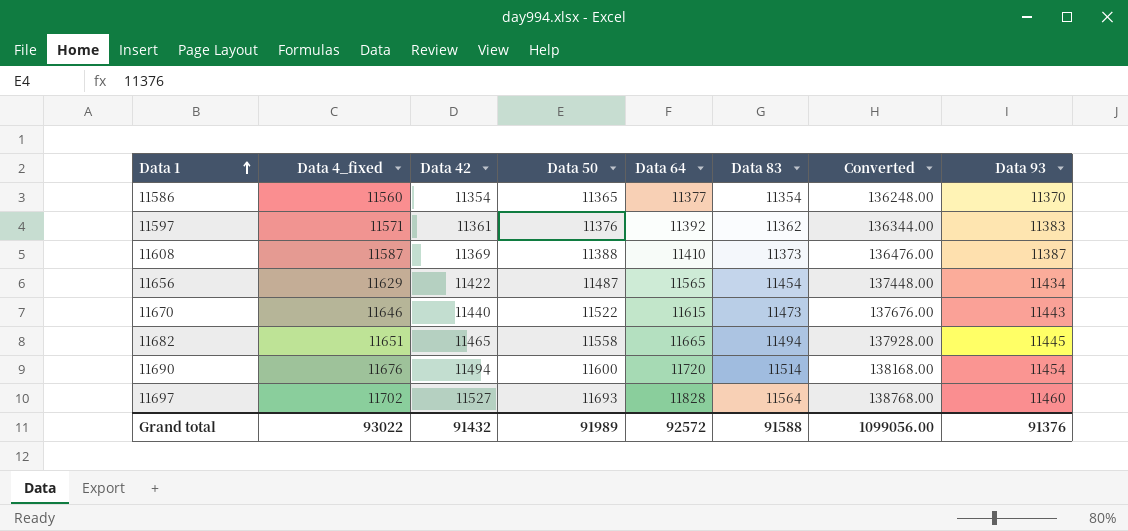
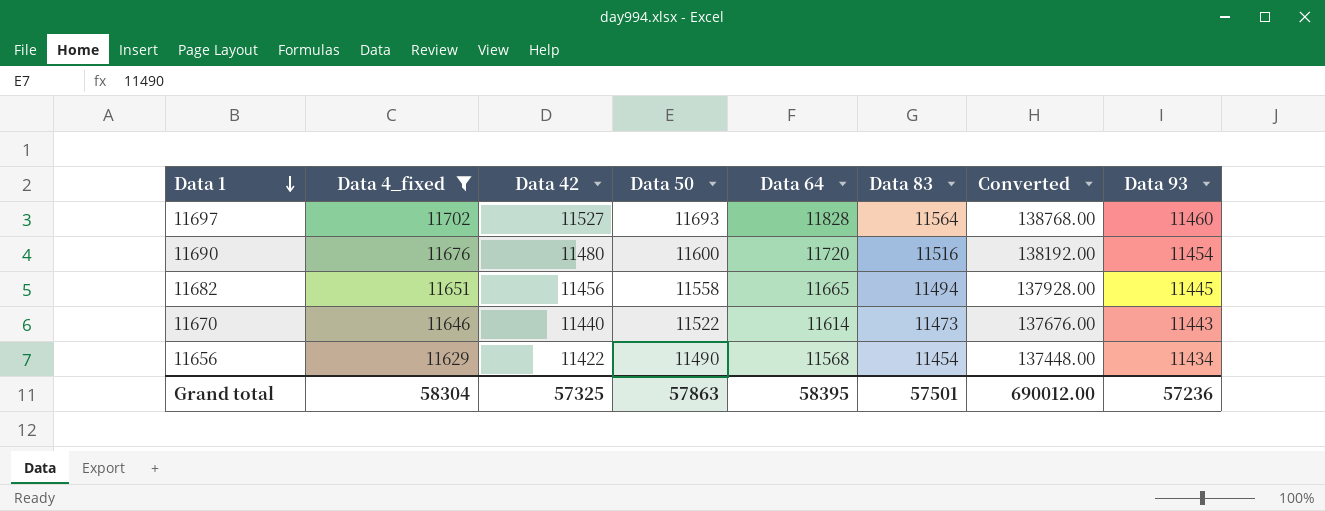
filter: none -> Data 4_fixed >= 11629
row order: Data 1 ascending -> Data 1 descending
11690 | Data 42: 11494 -> 11480
11690 | Data 83: 11514 -> 11516
11690 | Converted: 138168.00 -> 138192.00
11682 | Data 42: 11465 -> 11456
11670 | Data 64: 11615 -> 11614
11656 | Data 50: 11487 -> 11490
11656 | Data 64: 11565 -> 11568
Grand total | Data 4_fixed: 93022 -> 58304
Grand total | Data 42: 91432 -> 57325
Grand total | Data 50: 91989 -> 57863
Grand total | Data 64: 92572 -> 58395
Grand total | Data 83: 91588 -> 57501
Grand total | Converted: 1099056.00 -> 690012.00
Grand total | Data 93: 91376 -> 57236

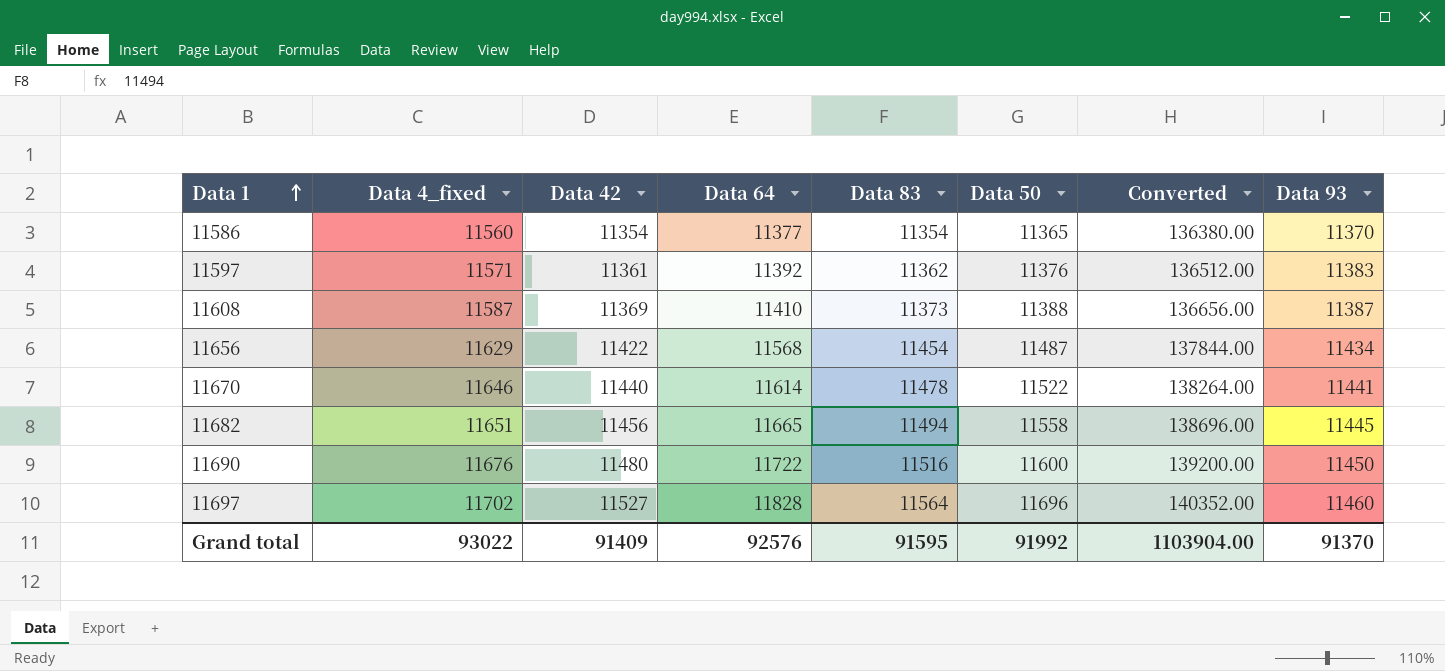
filter: Data 4_fixed >= 11629 -> none
row order: Data 1 descending -> Data 1 ascending
column Data 50 | position: 4 -> 6
column Converted | formula: [Data 83] * 12 -> [Data 50] * 12
11656 | Data 50: 11490 -> 11487
11670 | Data 83: 11473 -> 11478
11670 | Data 93: 11443 -> 11441
11690 | Data 64: 11720 -> 11722
11690 | Data 93: 11454 -> 11450
11697 | Data 50: 11693 -> 11696
Grand total | Data 4_fixed: 58304 -> 93022
Grand total | Data 42: 57325 -> 91409
Grand total | Data 64: 58395 -> 92576
Grand total | Data 83: 57501 -> 91595
Grand total | Data 50: 57863 -> 91992
Grand total | Converted: 690012.00 -> 1103904.00
Grand total | Data 93: 57236 -> 91370

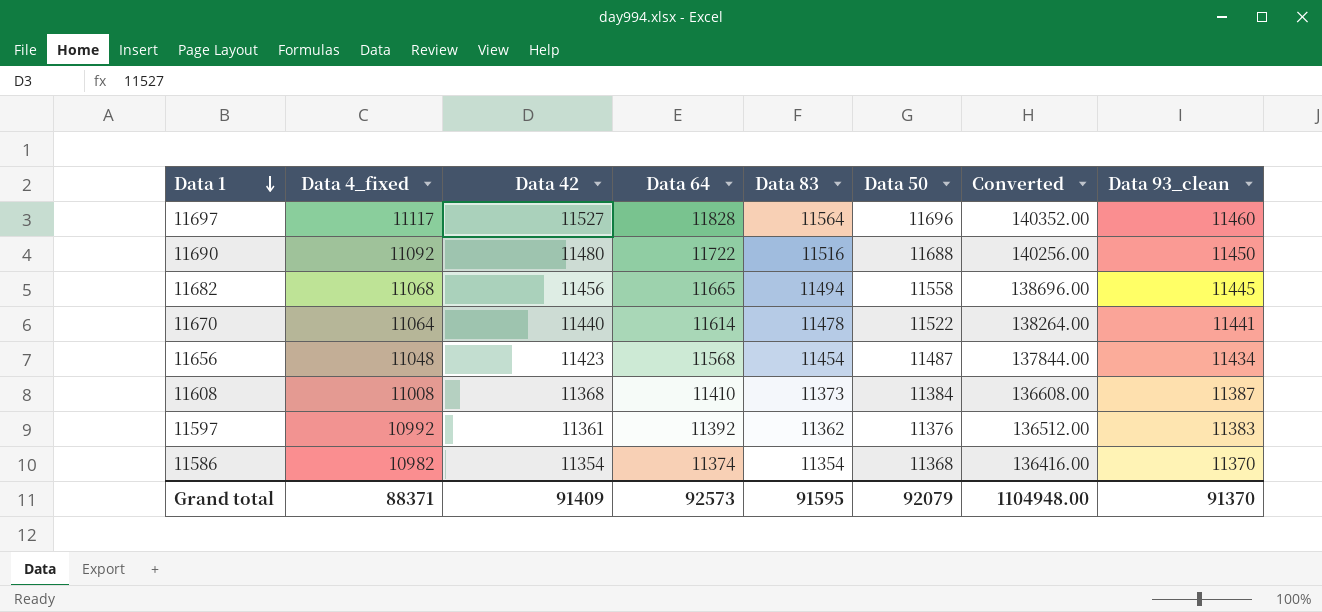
row order: Data 1 ascending -> Data 1 descending
column name: Data 93 -> Data 93_clean
11697 | Data 4_fixed: 11702 -> 11117
11690 | Data 4_fixed: 11676 -> 11092
11690 | Data 50: 11600 -> 11688
11690 | Converted: 139200.00 -> 140256.00
11682 | Data 4_fixed: 11651 -> 11068
11670 | Data 4_fixed: 11646 -> 11064
11656 | Data 4_fixed: 11629 -> 11048
11656 | Data 42: 11422 -> 11423
11608 | Data 4_fixed: 11587 -> 11008
11608 | Data 42: 11369 -> 11368
11608 | Data 50: 11388 -> 11384
11608 | Converted: 136656.00 -> 136608.00
11597 | Data 4_fixed: 11571 -> 10992
11586 | Data 4_fixed: 11560 -> 10982
11586 | Data 64: 11377 -> 11374
11586 | Data 50: 11365 -> 11368
11586 | Converted: 136380.00 -> 136416.00
Grand total | Data 4_fixed: 93022 -> 88371
Grand total | Data 64: 92576 -> 92573
Grand total | Data 50: 91992 -> 92079
Grand total | Converted: 1103904.00 -> 1104948.00

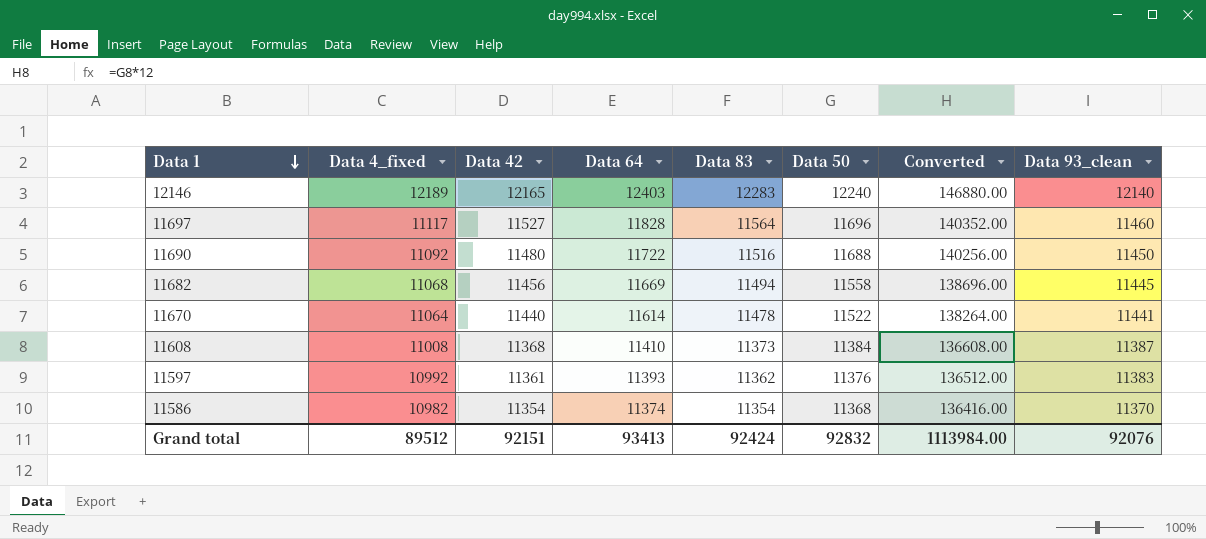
row 11656: 11048 | 11423 | 11568 | 11454 | 11487 | 137844.00 | 11434 -> none
row 12146: none -> 12189 | 12165 | 12403 | 12283 | 12240 | 146880.00 | 12140
11682 | Data 64: 11665 -> 11669
11597 | Data 64: 11392 -> 11393
Grand total | Data 4_fixed: 88371 -> 89512
Grand total | Data 42: 91409 -> 92151
Grand total | Data 64: 92573 -> 93413
Grand total | Data 83: 91595 -> 92424
Grand total | Data 50: 92079 -> 92832
Grand total | Converted: 1104948.00 -> 1113984.00
Grand total | Data 93_clean: 91370 -> 92076

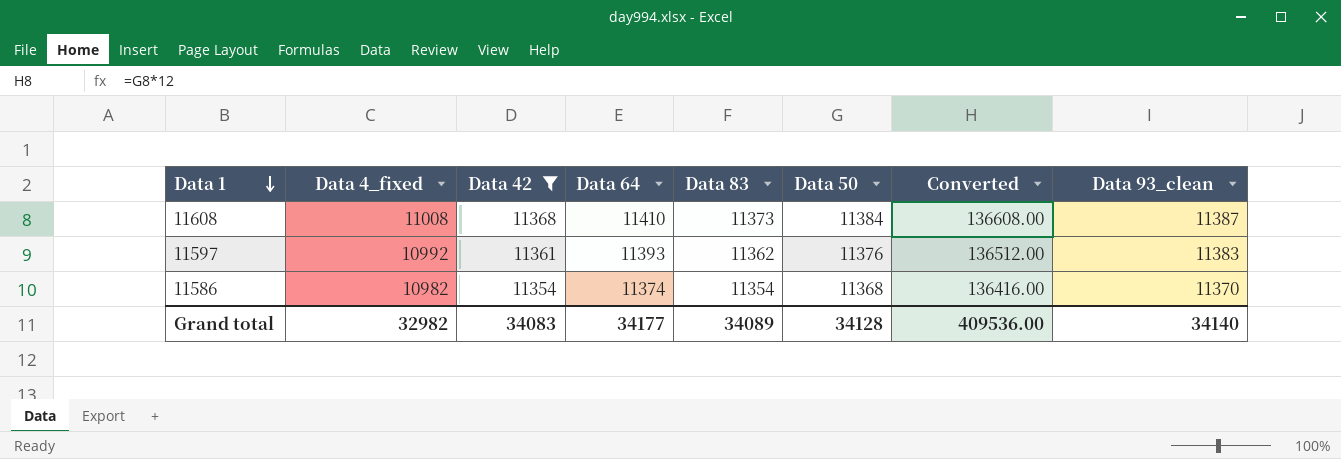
filter: none -> Data 42 <= 11368
Grand total | Data 4_fixed: 89512 -> 32982
Grand total | Data 42: 92151 -> 34083
Grand total | Data 64: 93413 -> 34177
Grand total | Data 83: 92424 -> 34089
Grand total | Data 50: 92832 -> 34128
Grand total | Converted: 1113984.00 -> 409536.00
Grand total | Data 93_clean: 92076 -> 34140

